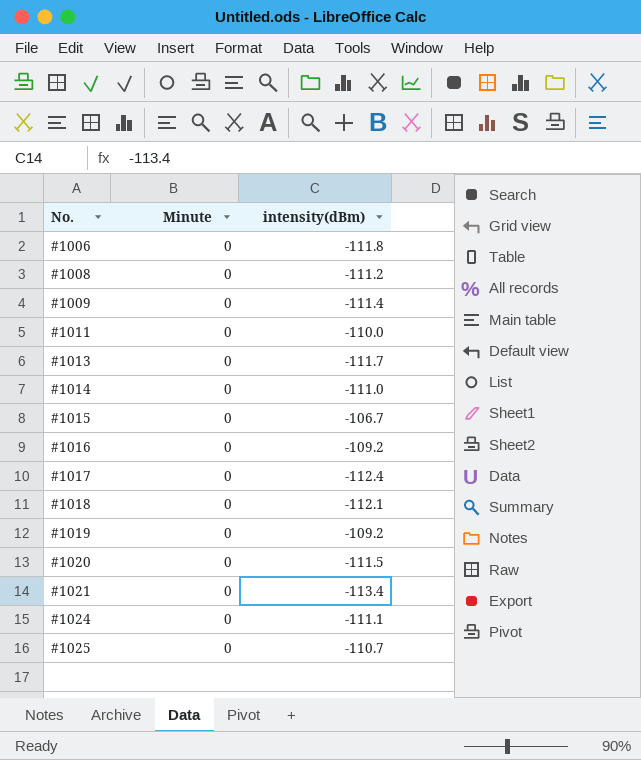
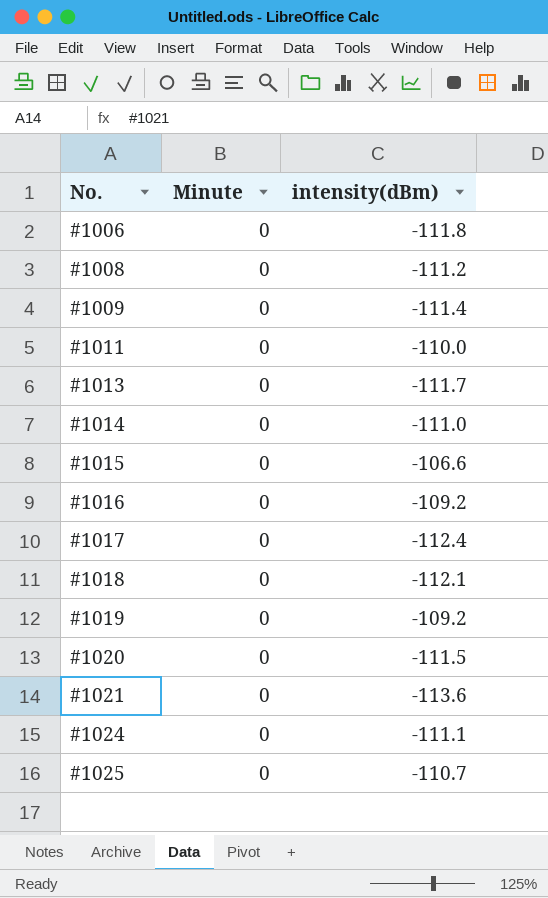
#1015 | intensity(dBm): -106.7 -> -106.6
#1021 | intensity(dBm): -113.4 -> -113.6

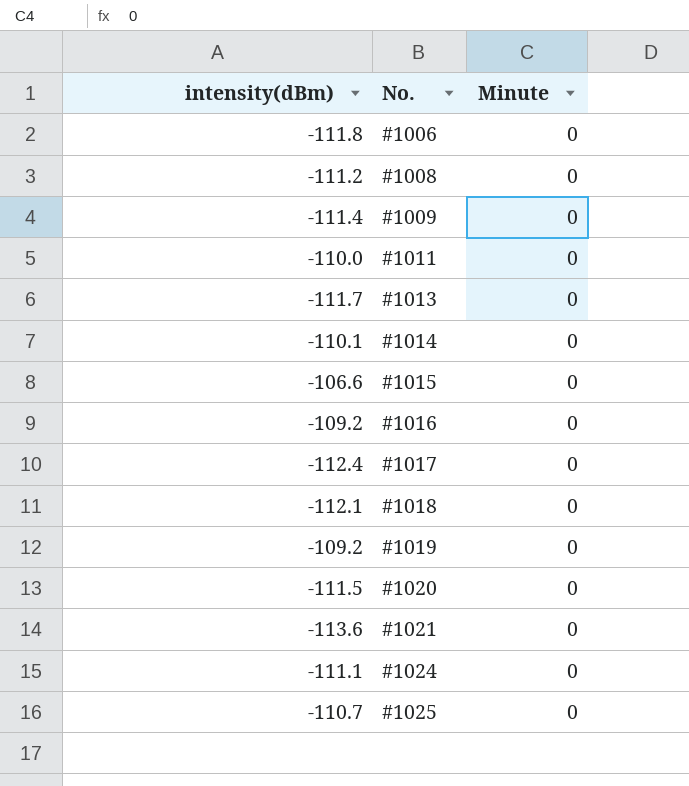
column intensity(dBm) | position: 3 -> 1
#1014 | intensity(dBm): -111.0 -> -110.1

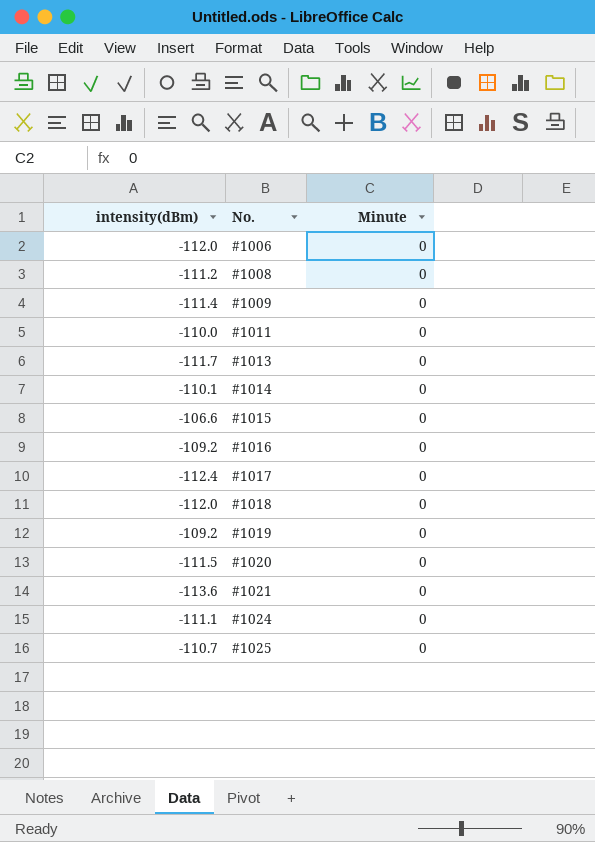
#1006 | intensity(dBm): -111.8 -> -112.0
#1018 | intensity(dBm): -112.1 -> -112.0

